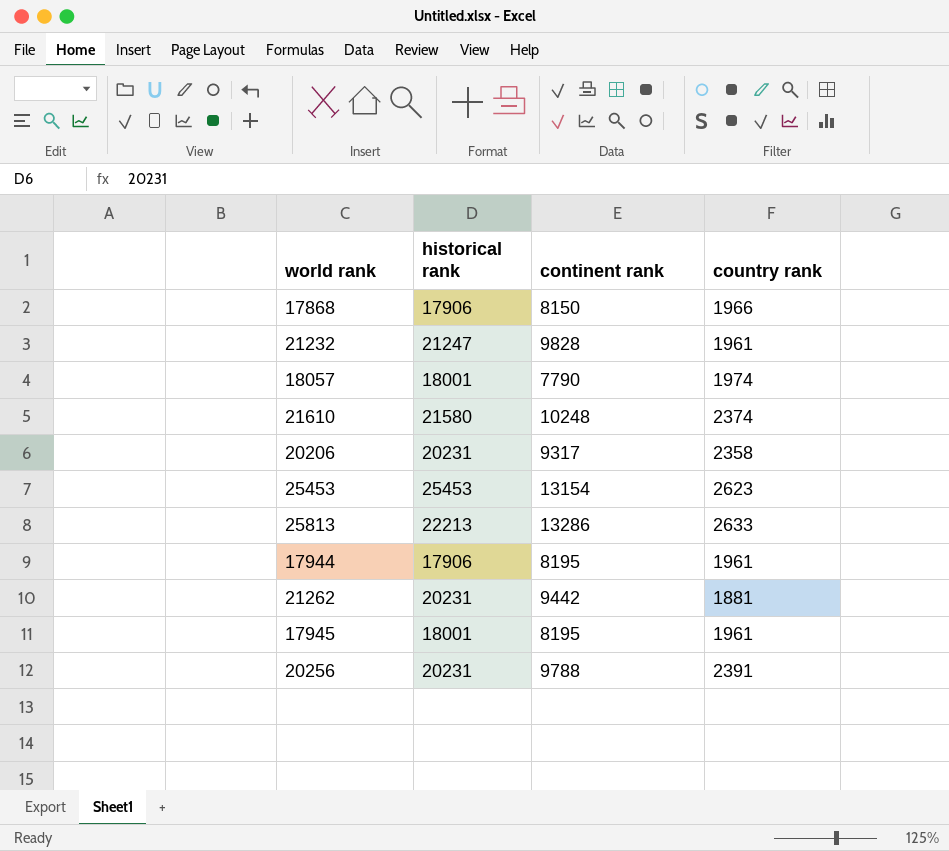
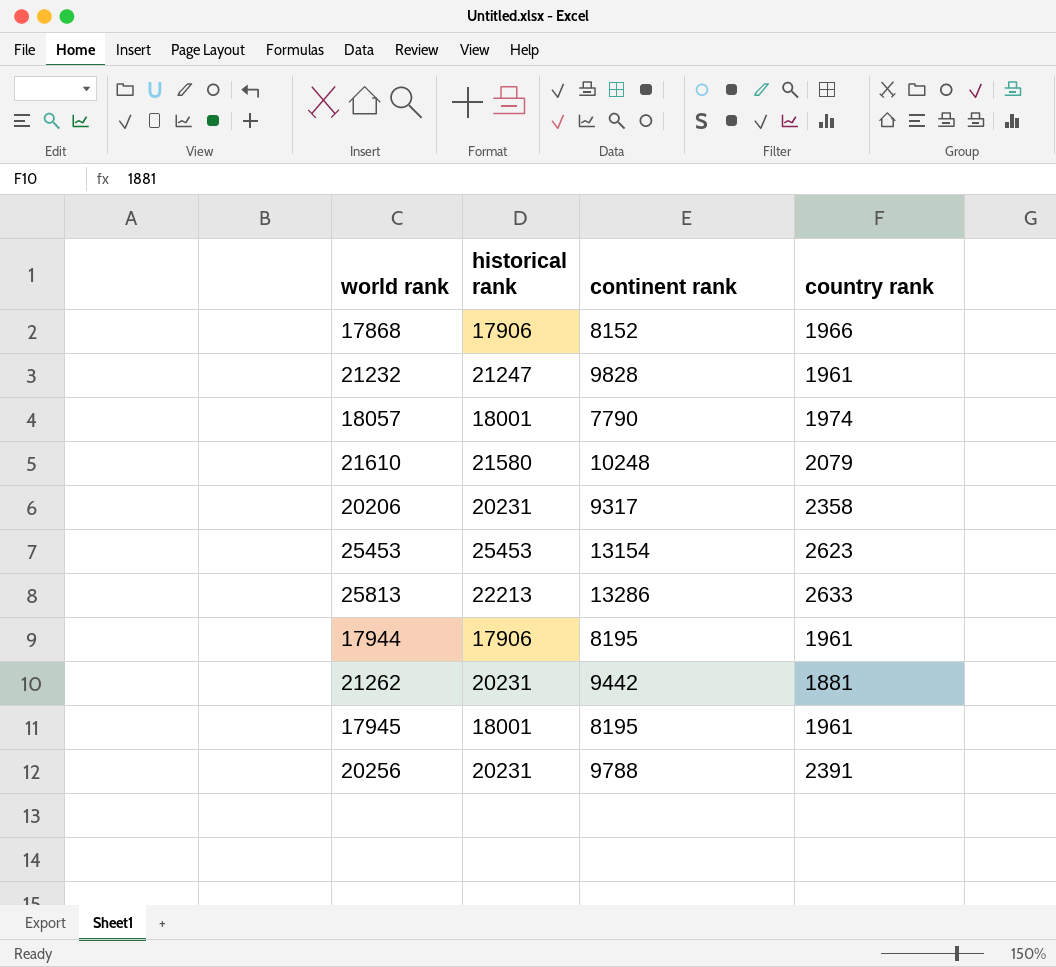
17868 | continent rank: 8150 -> 8152
21610 | country rank: 2374 -> 2079

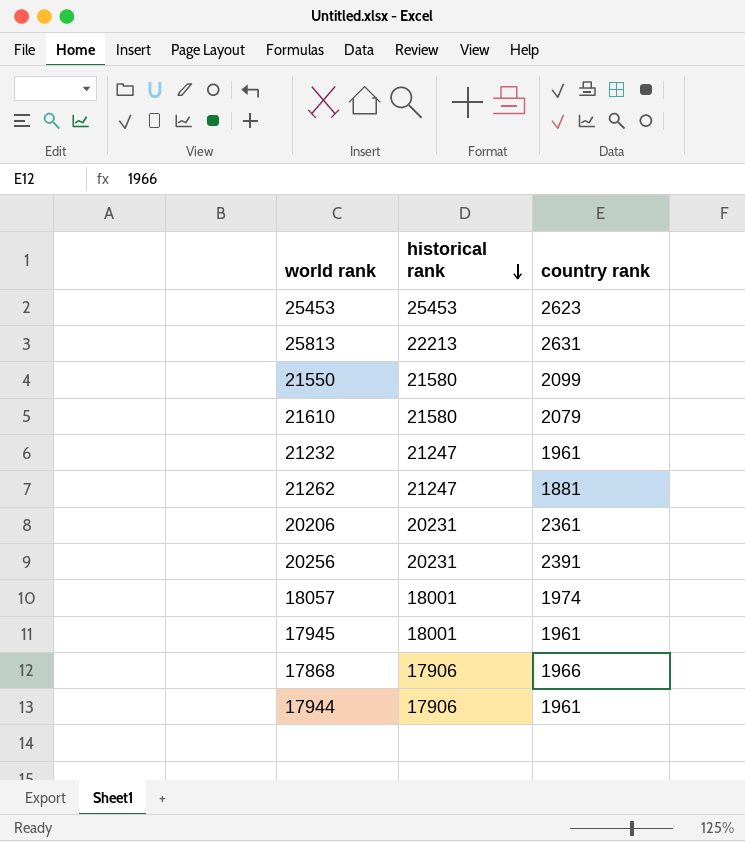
row order: none -> historical rank descending
column continent rank | position: 3 -> none
25813 | country rank: 2633 -> 2631
row 21550: none -> 21580 | 2099
21262 | historical rank: 20231 -> 21247
20206 | country rank: 2358 -> 2361

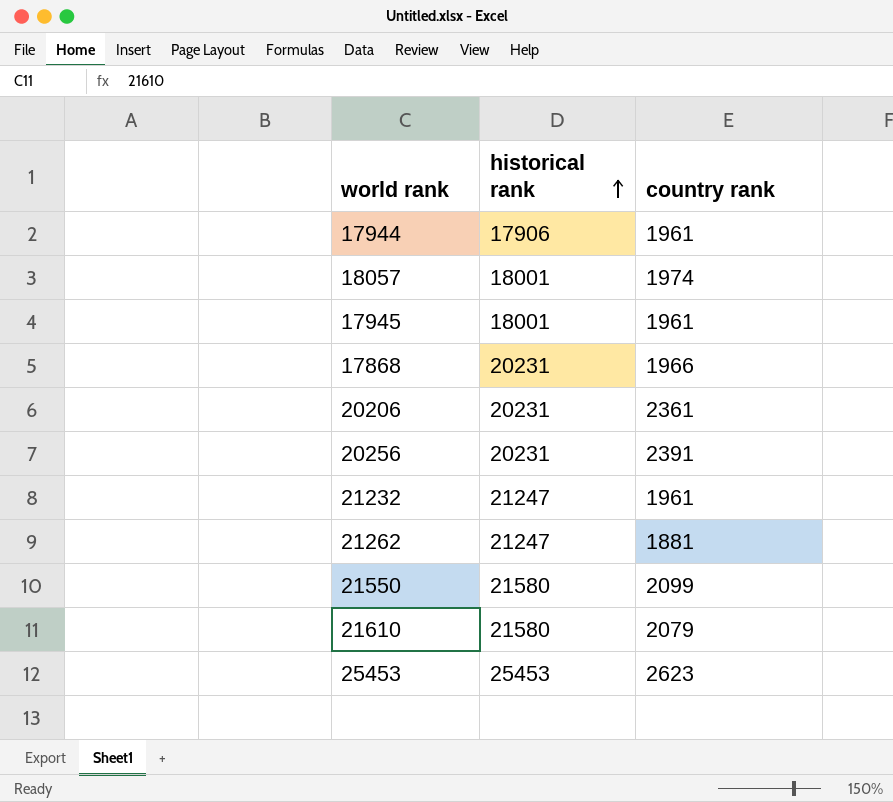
row order: historical rank descending -> historical rank ascending
row 25813: 22213 | 2631 -> none
17868 | historical rank: 17906 -> 20231

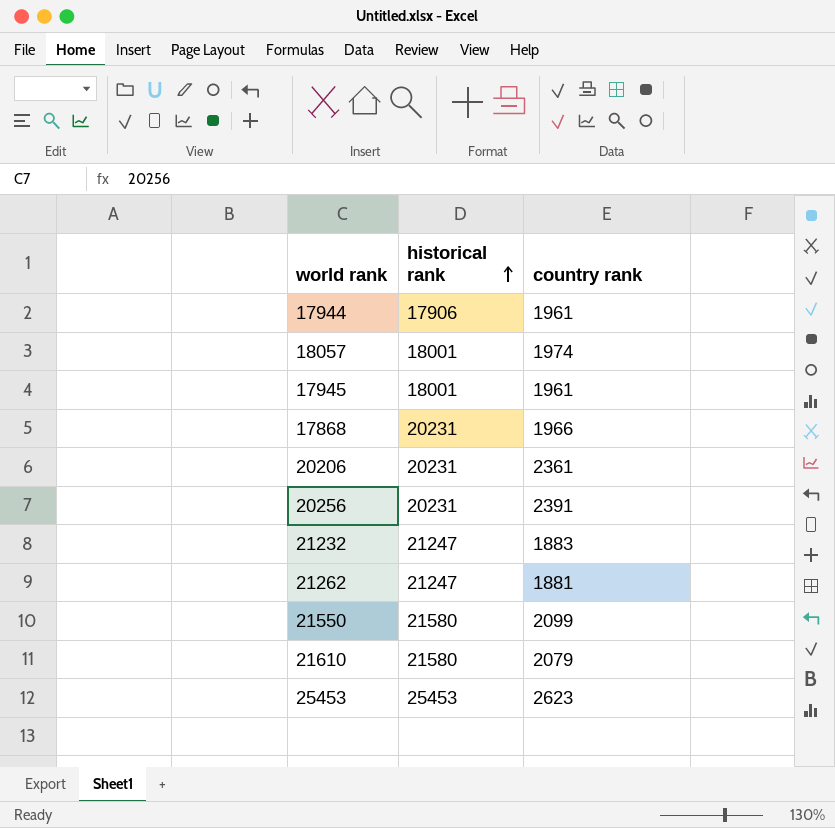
21232 | country rank: 1961 -> 1883

